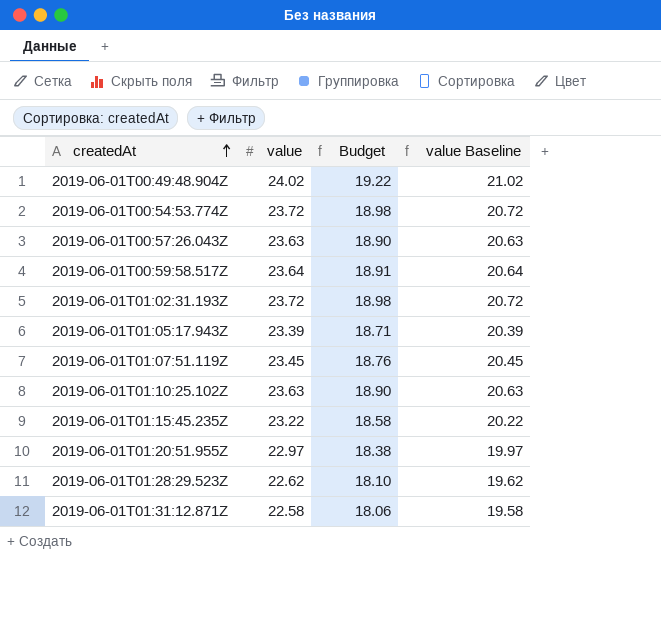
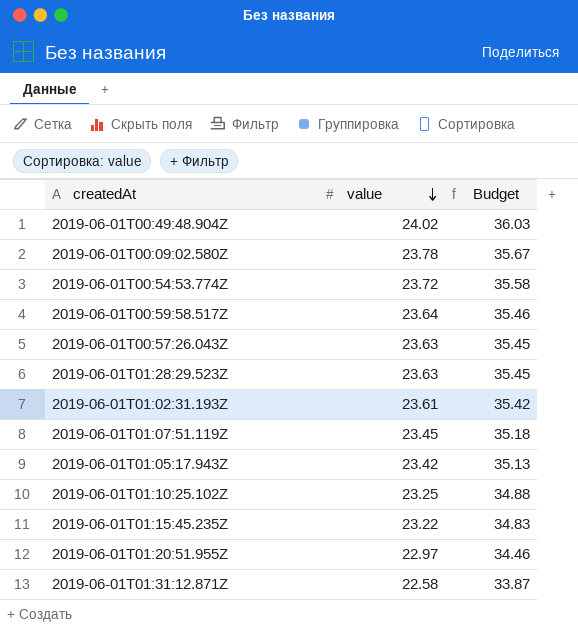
row order: createdAt ascending -> value descending
column value Baseline | formula: [value] - 3 -> none
column Budget | formula: [value] * 0.8 -> [value] * 1.5
row 2019-06-01T00:09:02.580Z: none -> 23.78 | 35.67
2019-06-01T01:28:29.523Z | value: 22.62 -> 23.63
2019-06-01T01:02:31.193Z | value: 23.72 -> 23.61
2019-06-01T01:05:17.943Z | value: 23.39 -> 23.42
2019-06-01T01:10:25.102Z | value: 23.63 -> 23.25

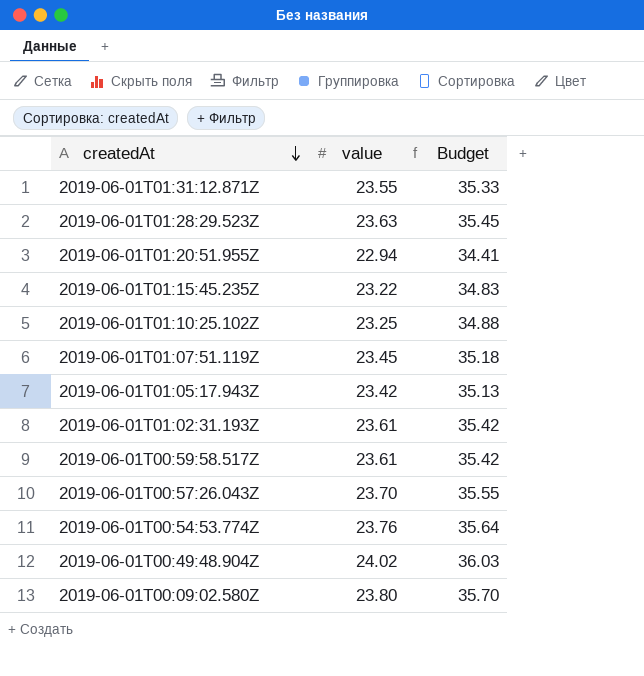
row order: value descending -> createdAt descending
2019-06-01T01:31:12.871Z | value: 22.58 -> 23.55
2019-06-01T01:31:12.871Z | Budget: 33.87 -> 35.33
2019-06-01T01:20:51.955Z | value: 22.97 -> 22.94
2019-06-01T01:20:51.955Z | Budget: 34.46 -> 34.41
2019-06-01T00:59:58.517Z | value: 23.64 -> 23.61
2019-06-01T00:59:58.517Z | Budget: 35.46 -> 35.42
2019-06-01T00:57:26.043Z | value: 23.63 -> 23.70
2019-06-01T00:57:26.043Z | Budget: 35.45 -> 35.55
2019-06-01T00:54:53.774Z | value: 23.72 -> 23.76
2019-06-01T00:54:53.774Z | Budget: 35.58 -> 35.64
2019-06-01T00:09:02.580Z | value: 23.78 -> 23.80
2019-06-01T00:09:02.580Z | Budget: 35.67 -> 35.70

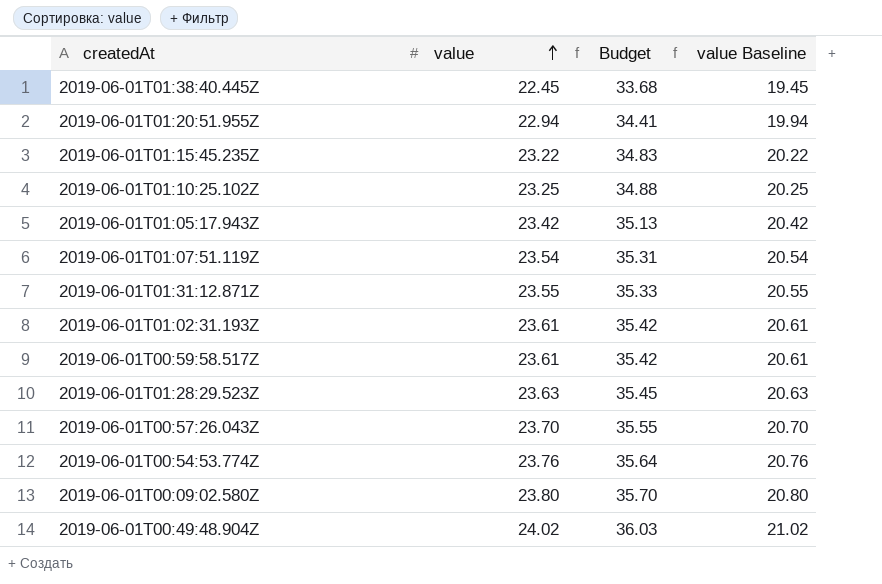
row order: createdAt descending -> value ascending
column value Baseline | formula: none -> [value] - 3
row 2019-06-01T01:38:40.445Z: none -> 22.45 | 33.68 | 19.45
2019-06-01T01:07:51.119Z | value: 23.45 -> 23.54
2019-06-01T01:07:51.119Z | Budget: 35.18 -> 35.31

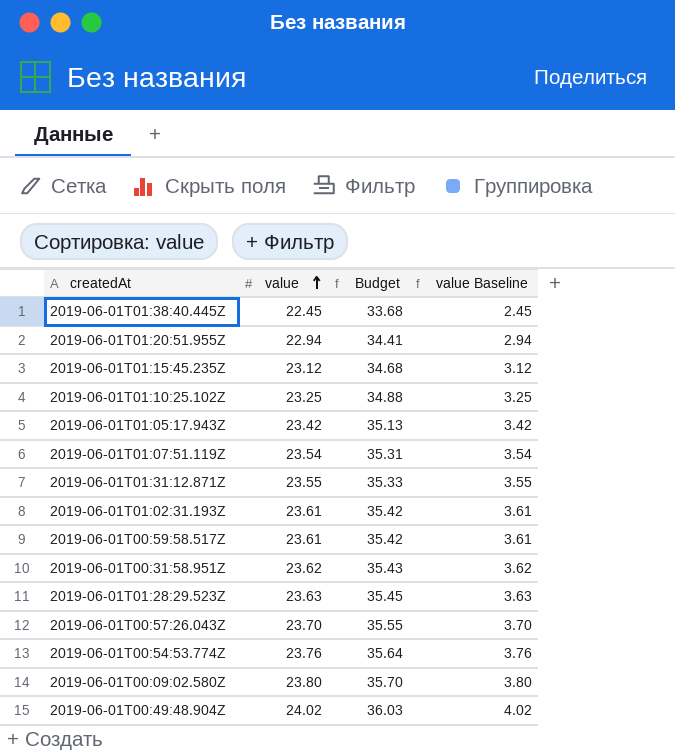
column value Baseline | formula: [value] - 3 -> [value] - 20
2019-06-01T01:15:45.235Z | value: 23.22 -> 23.12
2019-06-01T01:15:45.235Z | Budget: 34.83 -> 34.68
row 2019-06-01T00:31:58.951Z: none -> 23.62 | 35.43 | 3.62

